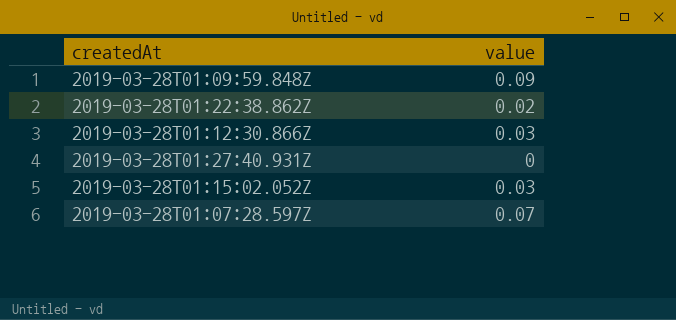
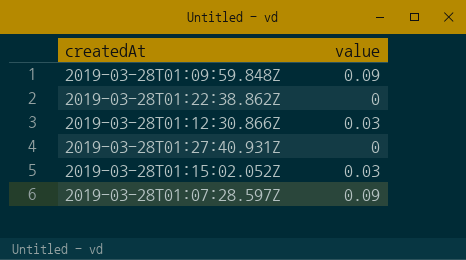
2019-03-28T01:22:38.862Z | value: 0.02 -> 0
2019-03-28T01:07:28.597Z | value: 0.07 -> 0.09

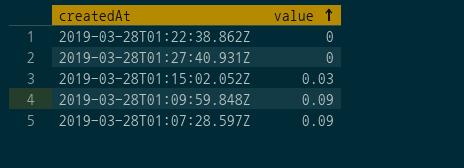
row order: none -> value ascending
row 2019-03-28T01:12:30.866Z: 0.03 -> none

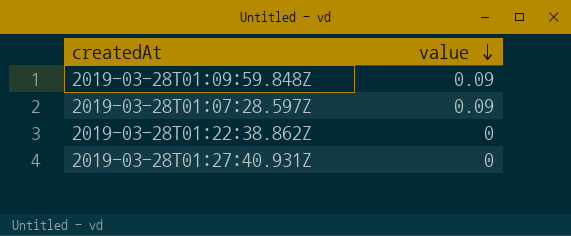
row order: value ascending -> value descending
row 2019-03-28T01:15:02.052Z: 0.03 -> none

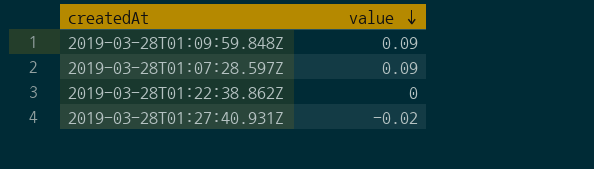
2019-03-28T01:27:40.931Z | value: 0 -> -0.02

